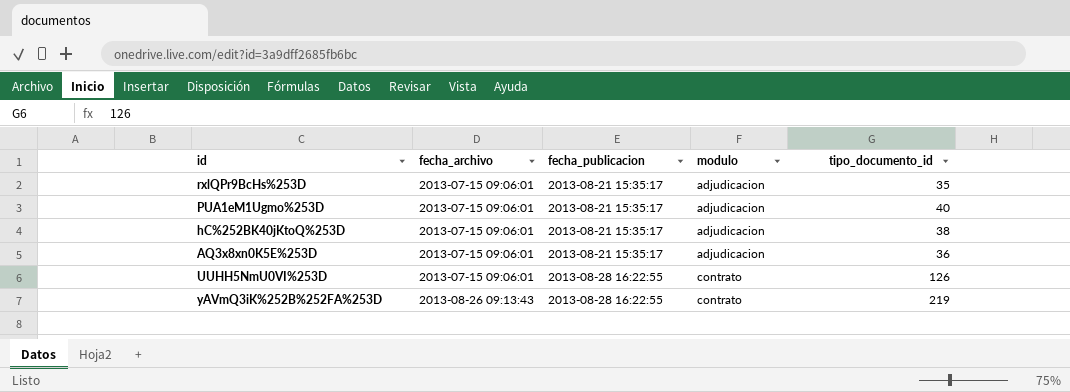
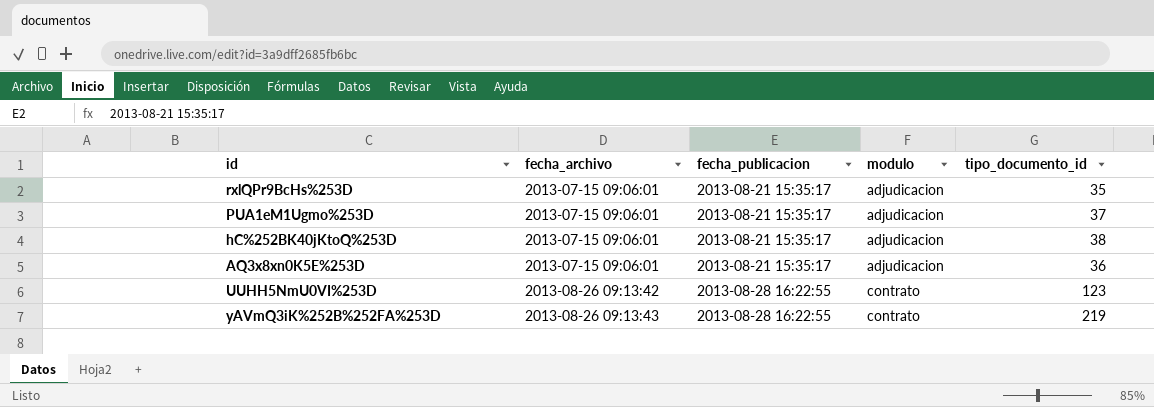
PUA1eM1Ugmo%253D | tipo_documento_id: 40 -> 37
UUHH5NmU0VI%253D | fecha_archivo: 2013-07-15 09:06:01 -> 2013-08-26 09:13:42
UUHH5NmU0VI%253D | tipo_documento_id: 126 -> 123

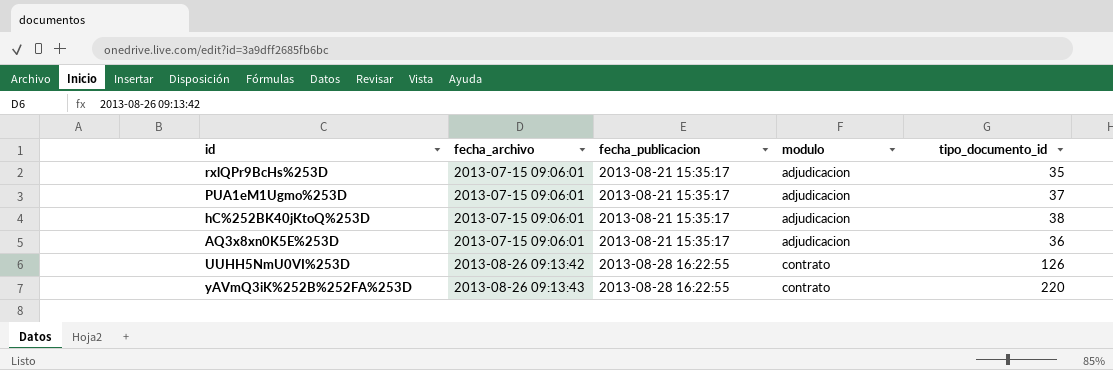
UUHH5NmU0VI%253D | tipo_documento_id: 123 -> 126
yAVmQ3iK%252B%252FA%253D | tipo_documento_id: 219 -> 220

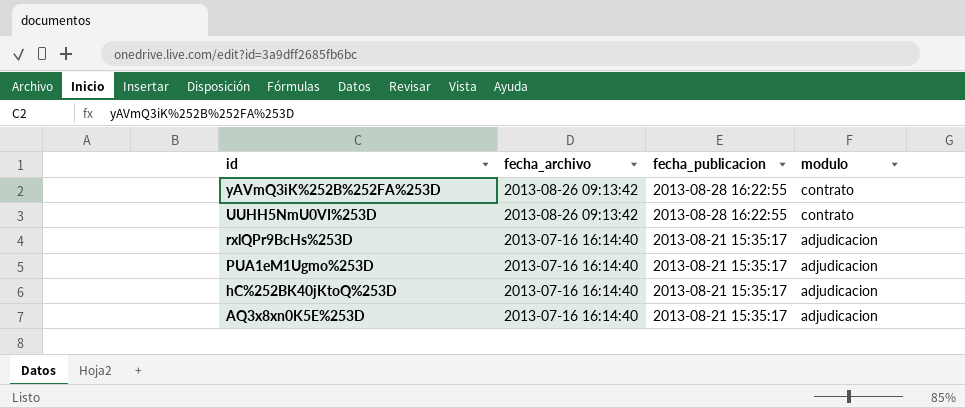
row order: fecha_archivo ascending -> id descending
column tipo_documento_id | position: 5 -> none
yAVmQ3iK%252B%252FA%253D | fecha_archivo: 2013-08-26 09:13:43 -> 2013-08-26 09:13:42
rxlQPr9BcHs%253D | fecha_archivo: 2013-07-15 09:06:01 -> 2013-07-16 16:14:40
PUA1eM1Ugmo%253D | fecha_archivo: 2013-07-15 09:06:01 -> 2013-07-16 16:14:40
hC%252BK40jKtoQ%253D | fecha_archivo: 2013-07-15 09:06:01 -> 2013-07-16 16:14:40
AQ3x8xn0K5E%253D | fecha_archivo: 2013-07-15 09:06:01 -> 2013-07-16 16:14:40

